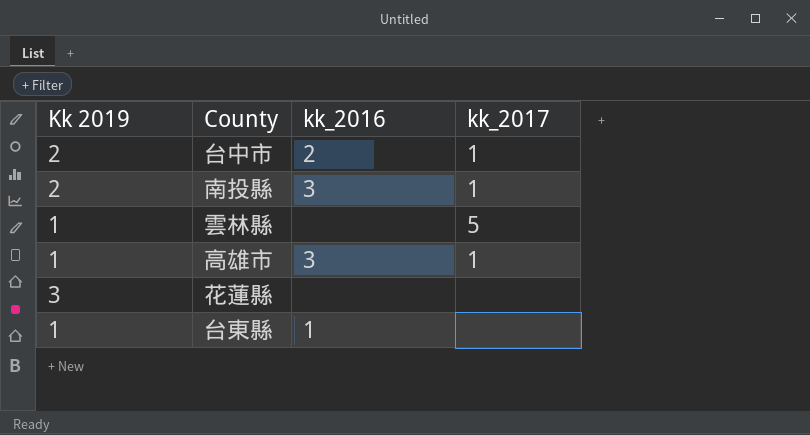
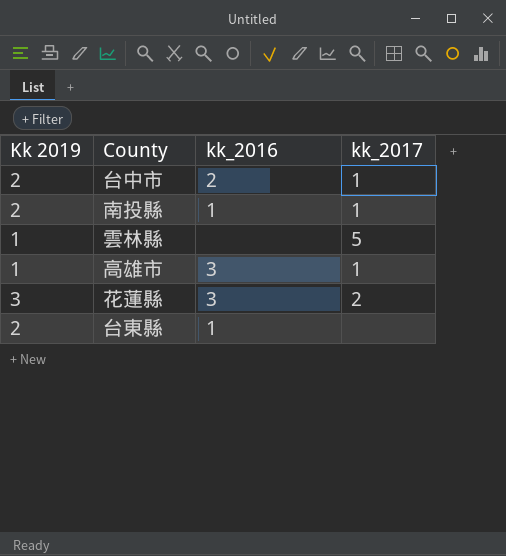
南投縣 | kk_2016: 3 -> 1
花蓮縣 | kk_2016: none -> 3
花蓮縣 | kk_2017: none -> 2
台東縣 | Kk 2019: 1 -> 2

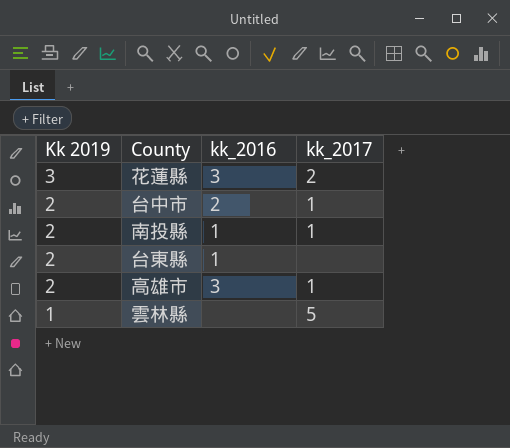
row order: none -> Kk 2019 descending
高雄市 | Kk 2019: 1 -> 2

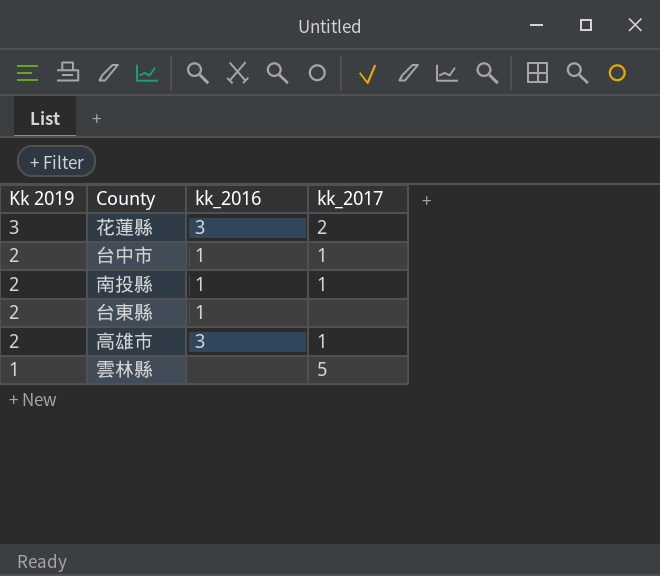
台中市 | kk_2016: 2 -> 1

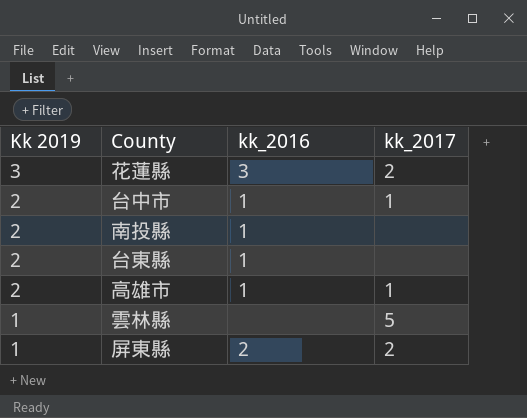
南投縣 | kk_2017: 1 -> none
高雄市 | kk_2016: 3 -> 1
row 屏東縣: none -> 1 | 2 | 2

